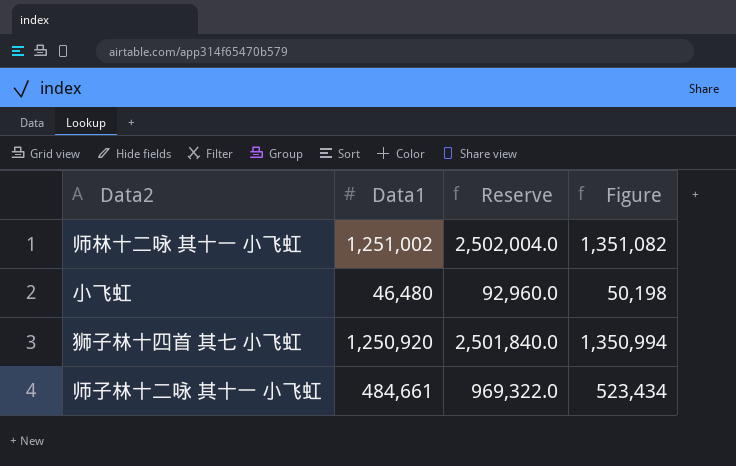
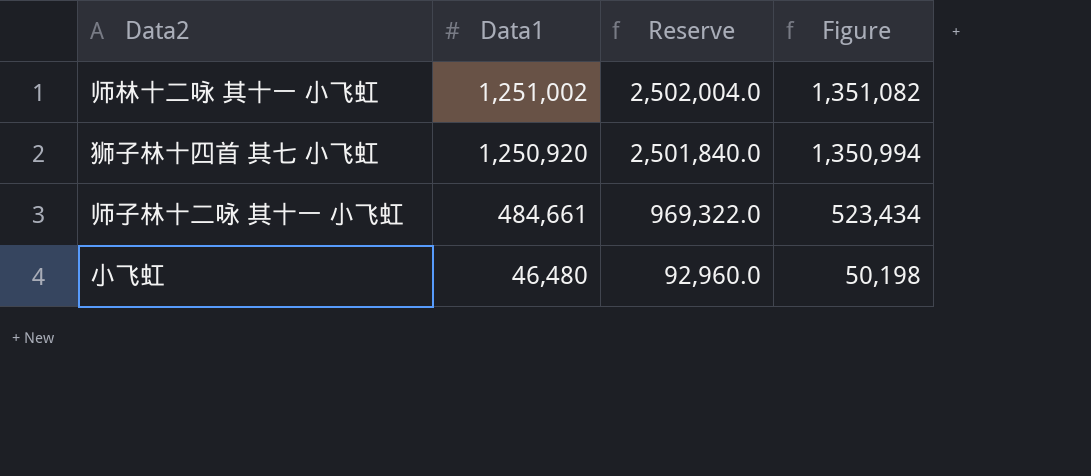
row order: none -> Data1 descending

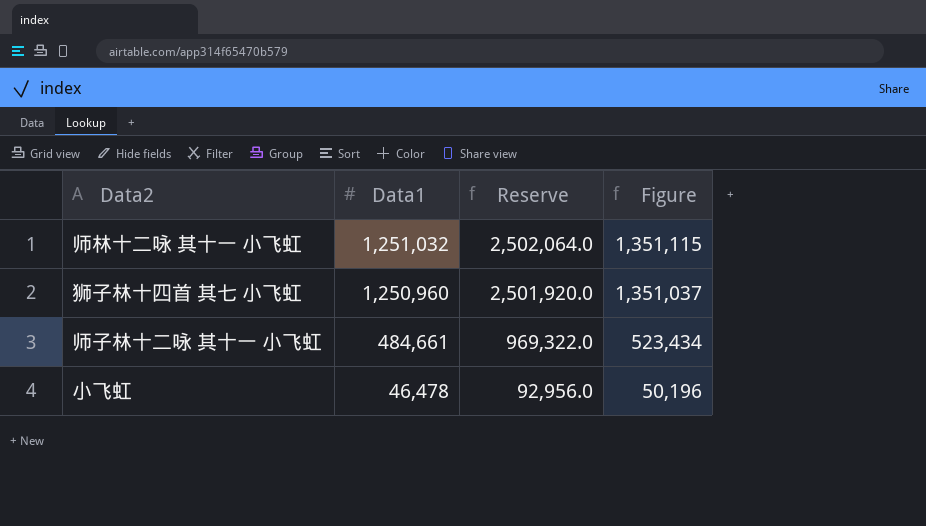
师林十二咏 其十一 小飞虹 | Data1: 1,251,002 -> 1,251,032
师林十二咏 其十一 小飞虹 | Reserve: 2,502,004.0 -> 2,502,064.0
师林十二咏 其十一 小飞虹 | Figure: 1,351,082 -> 1,351,115
狮子林十四首 其七 小飞虹 | Data1: 1,250,920 -> 1,250,960
狮子林十四首 其七 小飞虹 | Reserve: 2,501,840.0 -> 2,501,920.0
狮子林十四首 其七 小飞虹 | Figure: 1,350,994 -> 1,351,037
小飞虹 | Data1: 46,480 -> 46,478
小飞虹 | Reserve: 92,960.0 -> 92,956.0
小飞虹 | Figure: 50,198 -> 50,196

